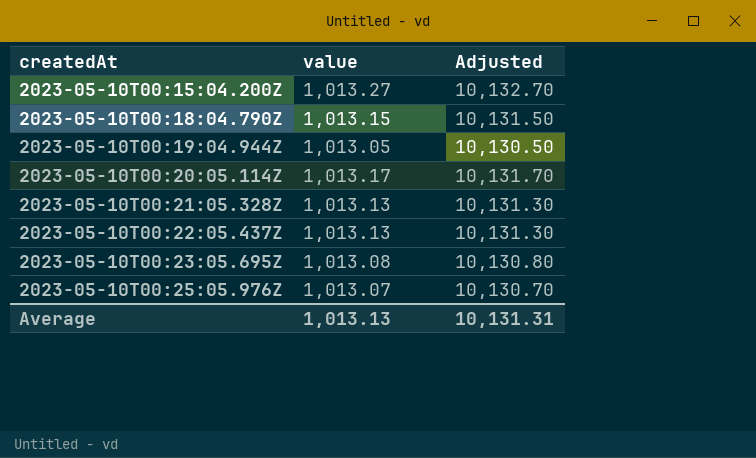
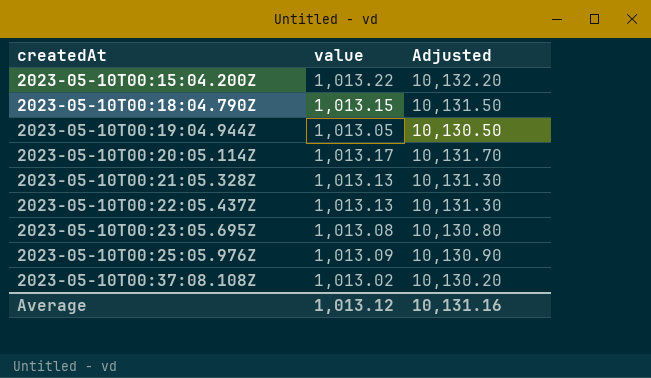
2023-05-10T00:15:04.200Z | value: 1,013.27 -> 1,013.22
2023-05-10T00:15:04.200Z | Adjusted: 10,132.70 -> 10,132.20
2023-05-10T00:25:05.976Z | value: 1,013.07 -> 1,013.09
2023-05-10T00:25:05.976Z | Adjusted: 10,130.70 -> 10,130.90
row 2023-05-10T00:37:08.108Z: none -> 1,013.02 | 10,130.20
Average | value: 1,013.13 -> 1,013.12
Average | Adjusted: 10,131.31 -> 10,131.16

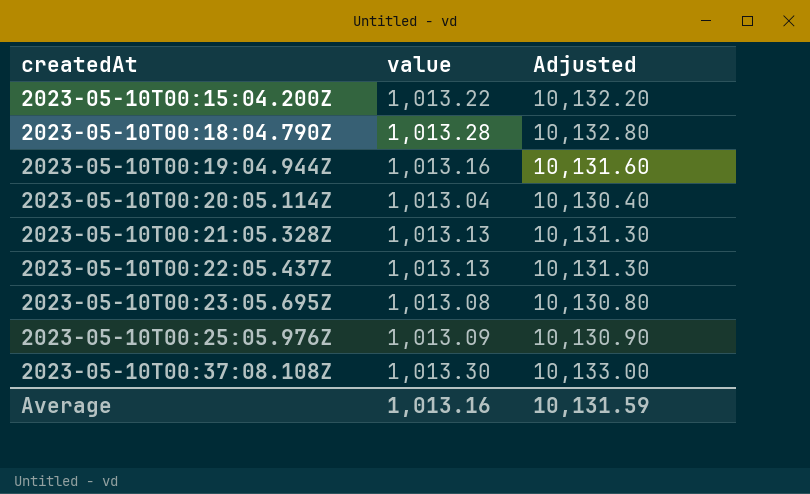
2023-05-10T00:18:04.790Z | value: 1,013.15 -> 1,013.28
2023-05-10T00:18:04.790Z | Adjusted: 10,131.50 -> 10,132.80
2023-05-10T00:19:04.944Z | value: 1,013.05 -> 1,013.16
2023-05-10T00:19:04.944Z | Adjusted: 10,130.50 -> 10,131.60
2023-05-10T00:20:05.114Z | value: 1,013.17 -> 1,013.04
2023-05-10T00:20:05.114Z | Adjusted: 10,131.70 -> 10,130.40
2023-05-10T00:37:08.108Z | value: 1,013.02 -> 1,013.30
2023-05-10T00:37:08.108Z | Adjusted: 10,130.20 -> 10,133.00
Average | value: 1,013.12 -> 1,013.16
Average | Adjusted: 10,131.16 -> 10,131.59

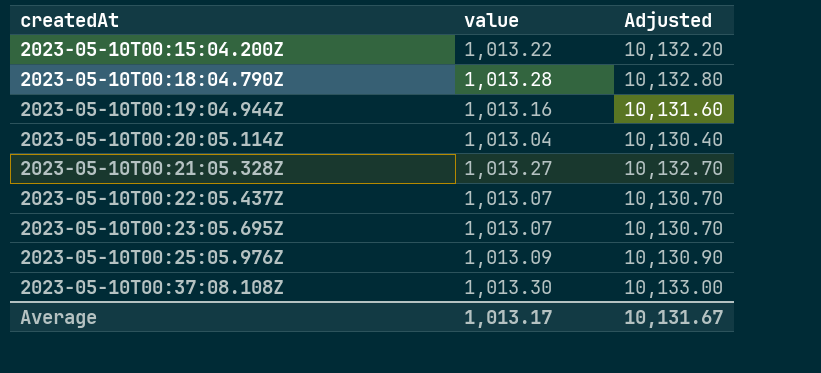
2023-05-10T00:21:05.328Z | value: 1,013.13 -> 1,013.27
2023-05-10T00:21:05.328Z | Adjusted: 10,131.30 -> 10,132.70
2023-05-10T00:22:05.437Z | value: 1,013.13 -> 1,013.07
2023-05-10T00:22:05.437Z | Adjusted: 10,131.30 -> 10,130.70
2023-05-10T00:23:05.695Z | value: 1,013.08 -> 1,013.07
2023-05-10T00:23:05.695Z | Adjusted: 10,130.80 -> 10,130.70
Average | value: 1,013.16 -> 1,013.17
Average | Adjusted: 10,131.59 -> 10,131.67

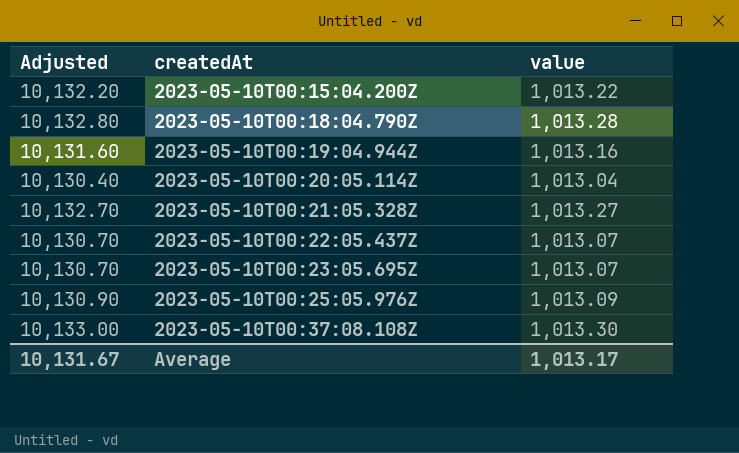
column Adjusted | position: 3 -> 1

